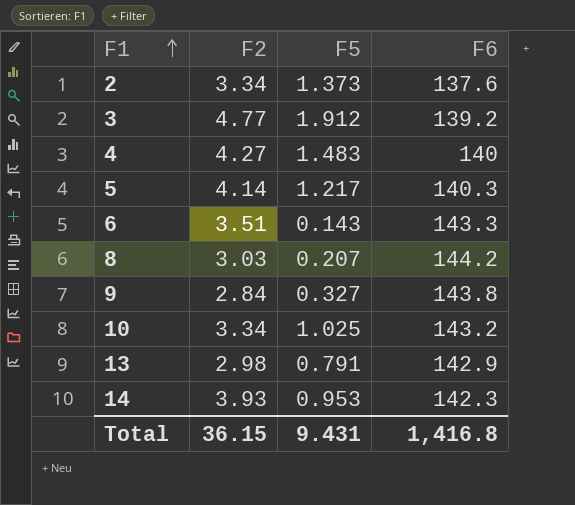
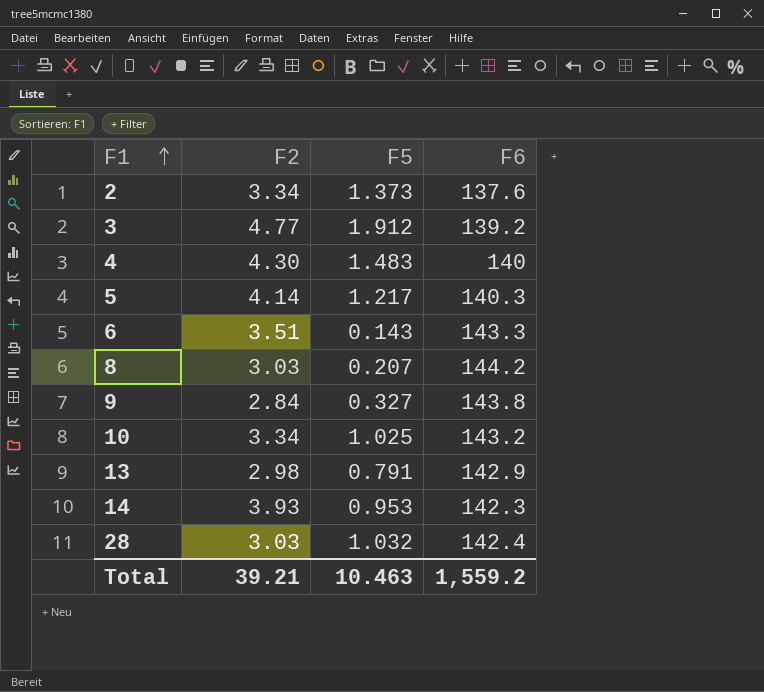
4 | F2: 4.27 -> 4.30
row 28: none -> 3.03 | 1.032 | 142.4
Total | F2: 36.15 -> 39.21
Total | F5: 9.431 -> 10.463
Total | F6: 1,416.8 -> 1,559.2

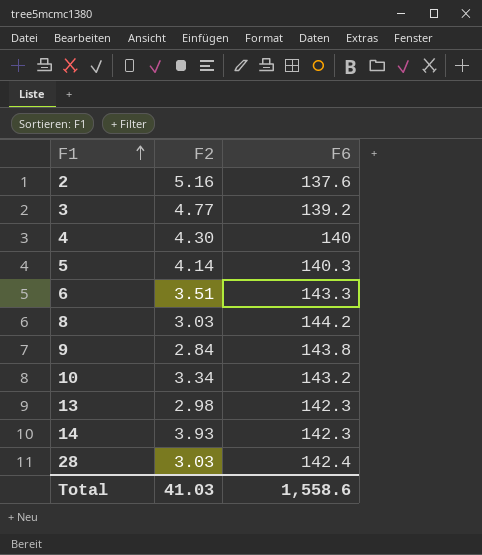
column F5 | position: 3 -> none
2 | F2: 3.34 -> 5.16
13 | F6: 142.9 -> 142.3
Total | F2: 39.21 -> 41.03
Total | F6: 1,559.2 -> 1,558.6

